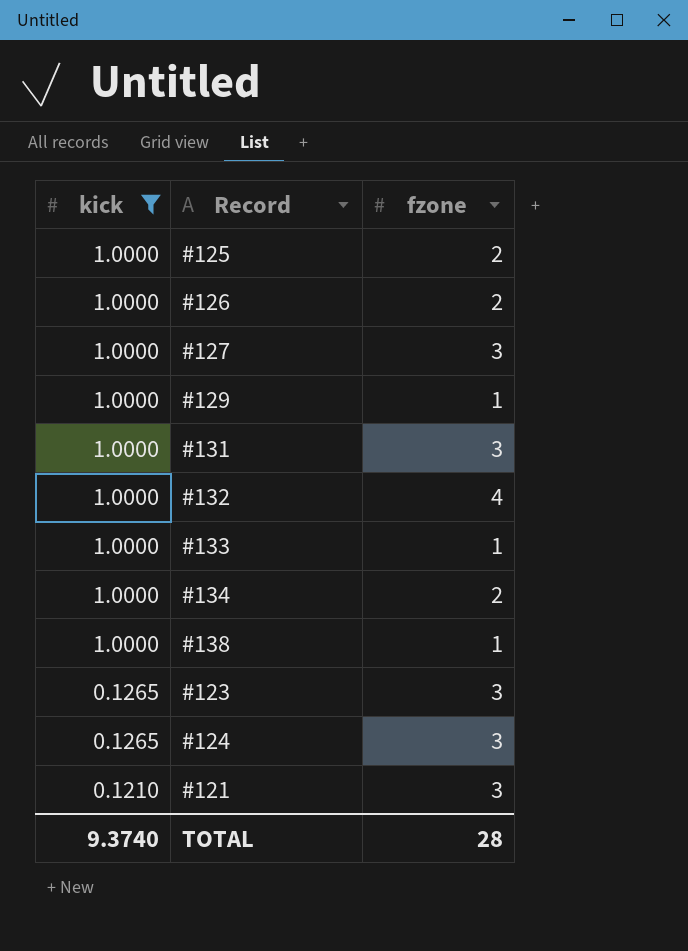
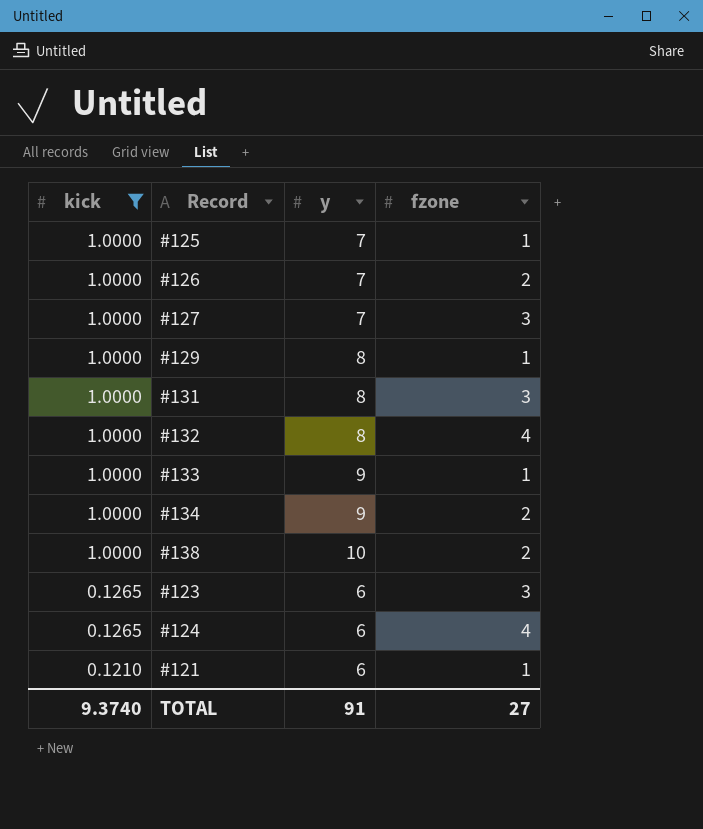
column y | position: none -> 3
#125 | fzone: 2 -> 1
#138 | fzone: 1 -> 2
#124 | fzone: 3 -> 4
#121 | fzone: 3 -> 1
TOTAL | fzone: 28 -> 27

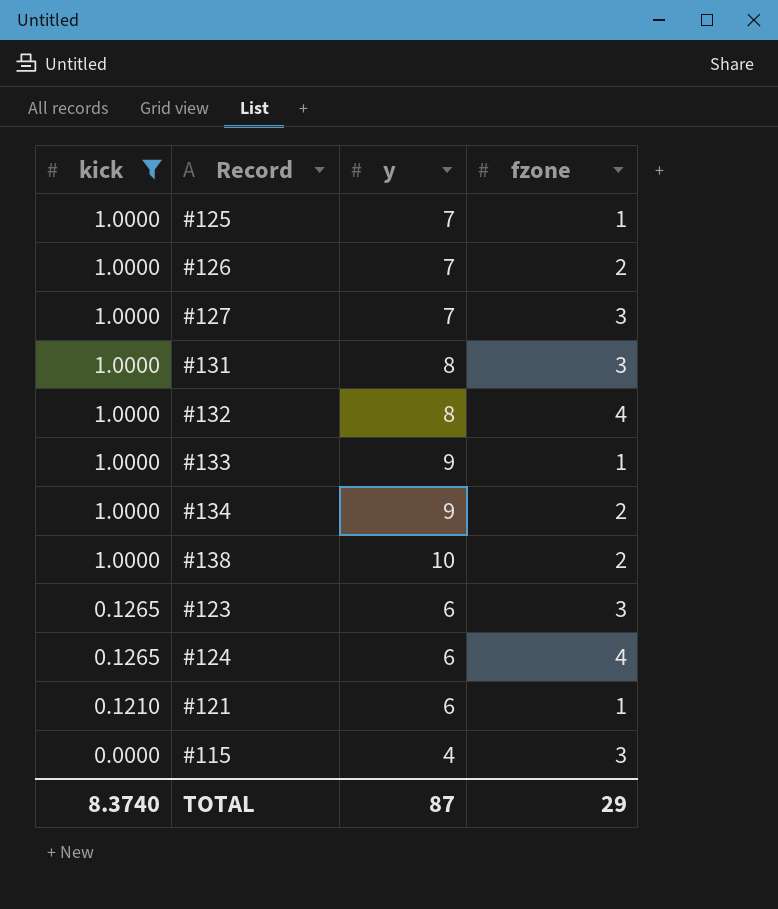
row #129: 1.0000 | 8 | 1 -> none
row #115: none -> 0.0000 | 4 | 3
TOTAL | kick: 9.3740 -> 8.3740
TOTAL | y: 91 -> 87
TOTAL | fzone: 27 -> 29

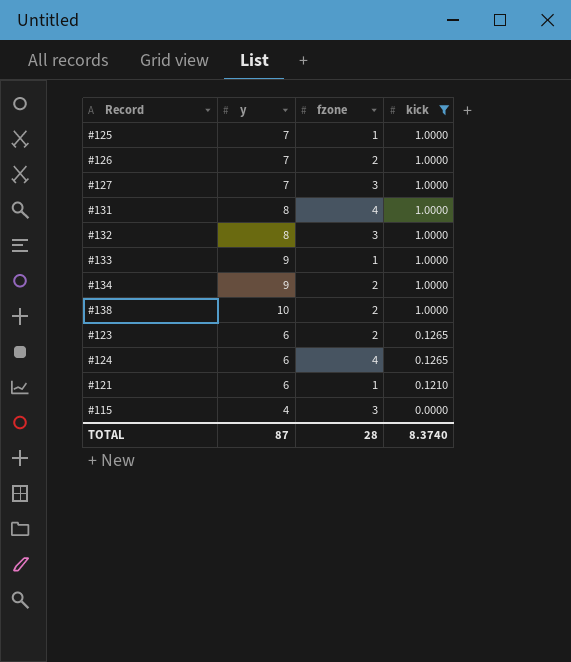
column kick | position: 1 -> 4
#131 | fzone: 3 -> 4
#132 | fzone: 4 -> 3
#123 | fzone: 3 -> 2
TOTAL | fzone: 29 -> 28

